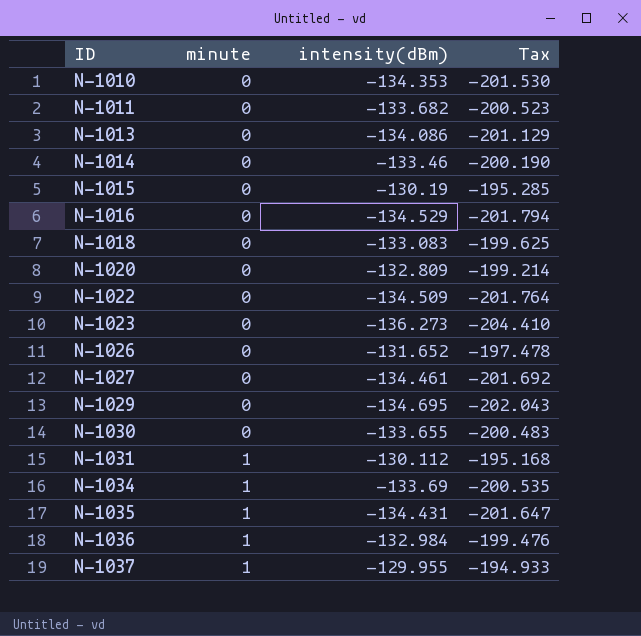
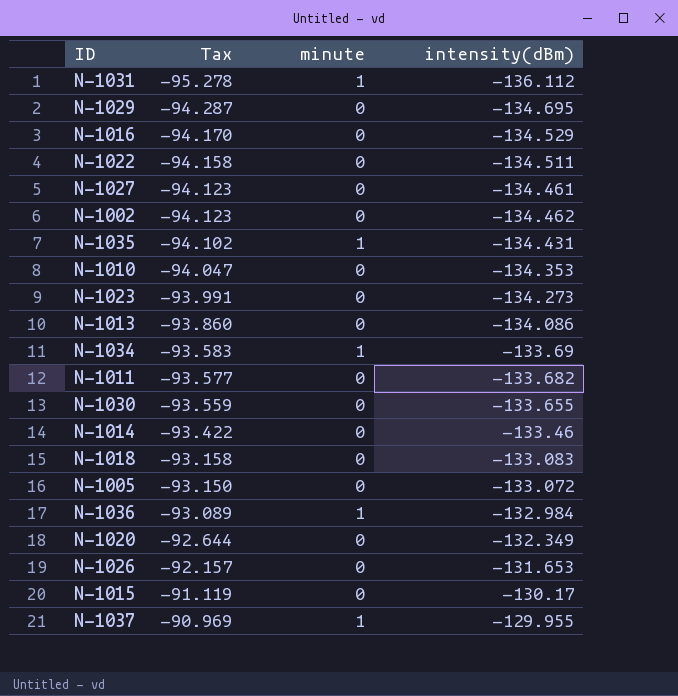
row order: ID ascending -> Tax ascending
column Tax | formula: [intensity(dBm)] * 1.5 -> [intensity(dBm)] * 0.7
column Tax | position: 4 -> 2
N-1031 | intensity(dBm): -130.112 -> -136.112
N-1022 | intensity(dBm): -134.509 -> -134.511
row N-1002: none -> -94.123 | 0 | -134.462
N-1023 | intensity(dBm): -136.273 -> -134.273
row N-1005: none -> -93.150 | 0 | -133.072
N-1020 | intensity(dBm): -132.809 -> -132.349
N-1026 | intensity(dBm): -131.652 -> -131.653
N-1015 | intensity(dBm): -130.19 -> -130.17

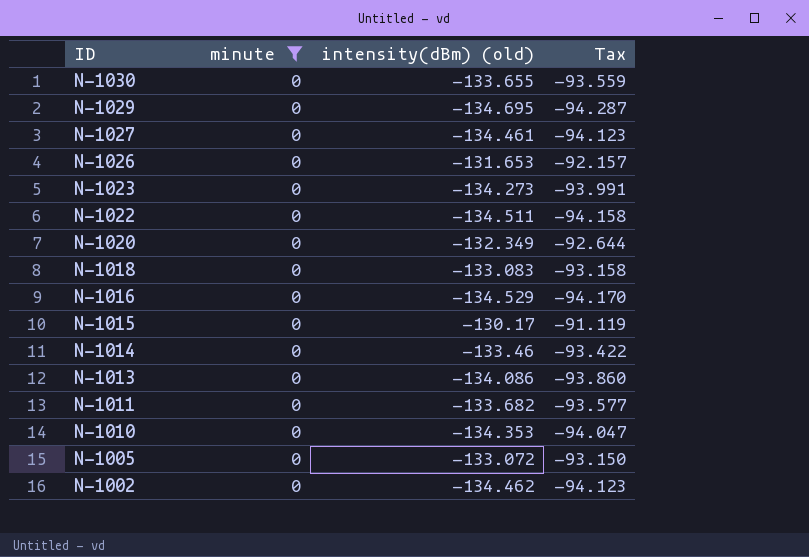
filter: none -> minute = 0
row order: Tax ascending -> ID descending
column name: intensity(dBm) -> intensity(dBm) (old)
column Tax | position: 2 -> 4

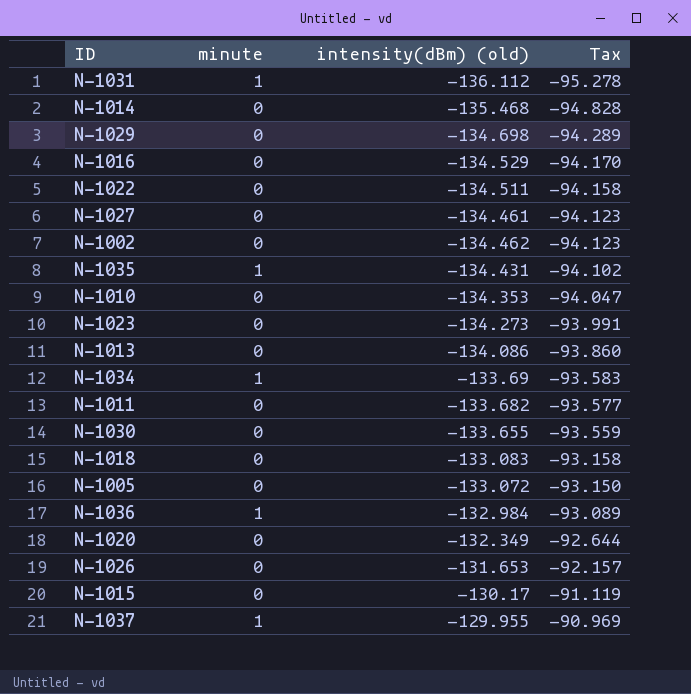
filter: minute = 0 -> none
row order: ID descending -> Tax ascending
N-1014 | intensity(dBm) (old): -133.46 -> -135.468
N-1014 | Tax: -93.422 -> -94.828
N-1029 | intensity(dBm) (old): -134.695 -> -134.698
N-1029 | Tax: -94.287 -> -94.289

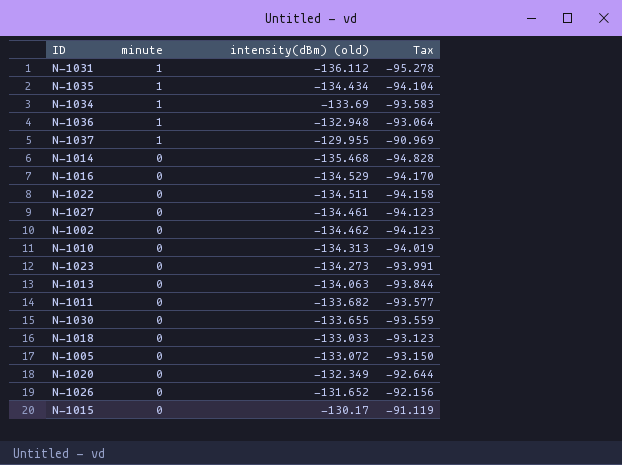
row order: Tax ascending -> minute descending
row N-1029: 0 | -134.698 | -94.289 -> none
N-1035 | intensity(dBm) (old): -134.431 -> -134.434
N-1035 | Tax: -94.102 -> -94.104
N-1036 | intensity(dBm) (old): -132.984 -> -132.948
N-1036 | Tax: -93.089 -> -93.064
N-1010 | intensity(dBm) (old): -134.353 -> -134.313
N-1010 | Tax: -94.047 -> -94.019
N-1013 | intensity(dBm) (old): -134.086 -> -134.063
N-1013 | Tax: -93.860 -> -93.844
N-1018 | intensity(dBm) (old): -133.083 -> -133.033
N-1018 | Tax: -93.158 -> -93.123
N-1026 | intensity(dBm) (old): -131.653 -> -131.652
N-1026 | Tax: -92.157 -> -92.156

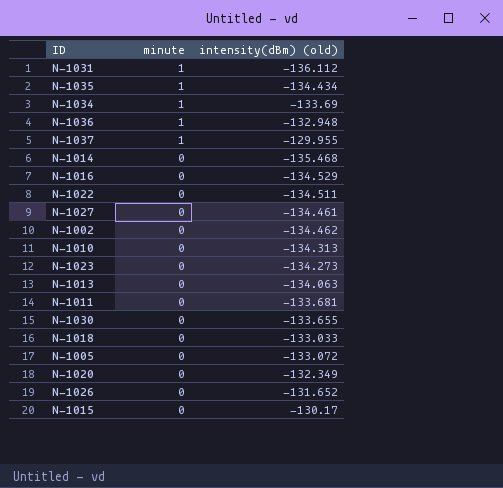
column Tax | formula: [intensity(dBm) (old)] * 0.7 -> none
N-1011 | intensity(dBm) (old): -133.682 -> -133.681

